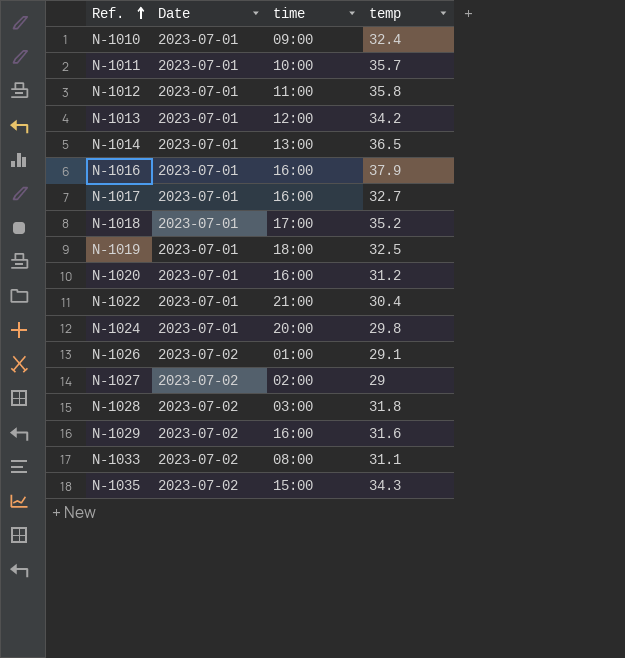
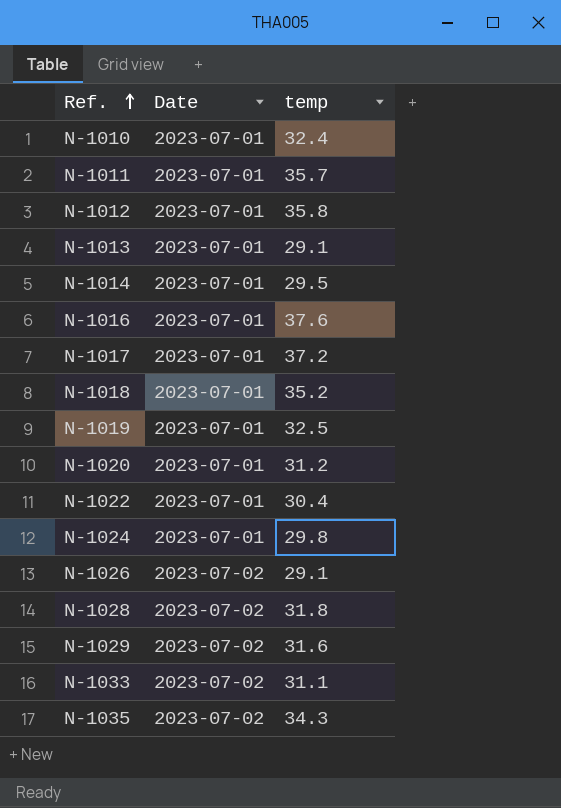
column time | position: 3 -> none
row N-1027: 2023-07-02 | 02:00 | 29 -> none
N-1013 | temp: 34.2 -> 29.1
N-1014 | temp: 36.5 -> 29.5
N-1016 | temp: 37.9 -> 37.6
N-1017 | temp: 32.7 -> 37.2

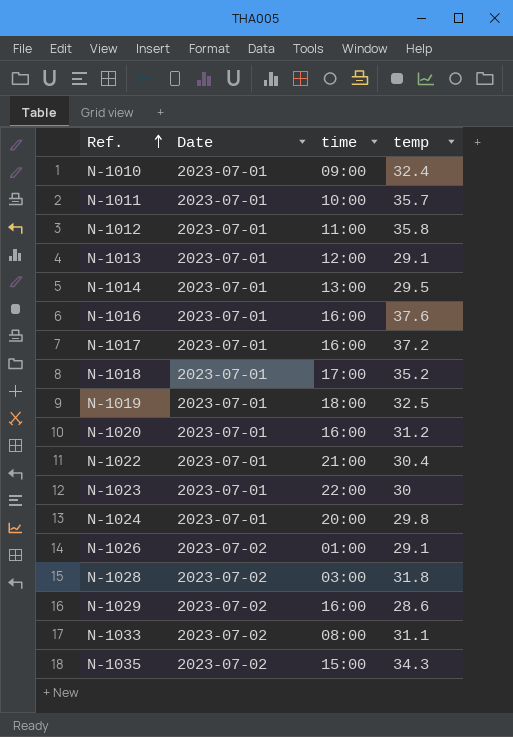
column time | position: none -> 3
row N-1023: none -> 2023-07-01 | 22:00 | 30
N-1029 | temp: 31.6 -> 28.6

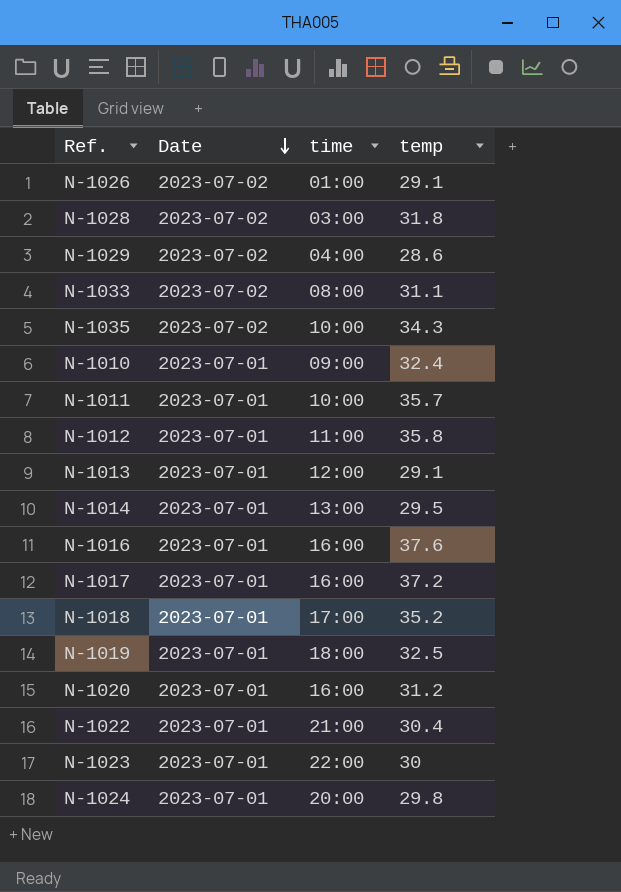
row order: Ref. ascending -> Date descending
N-1029 | time: 16:00 -> 04:00
N-1035 | time: 15:00 -> 10:00

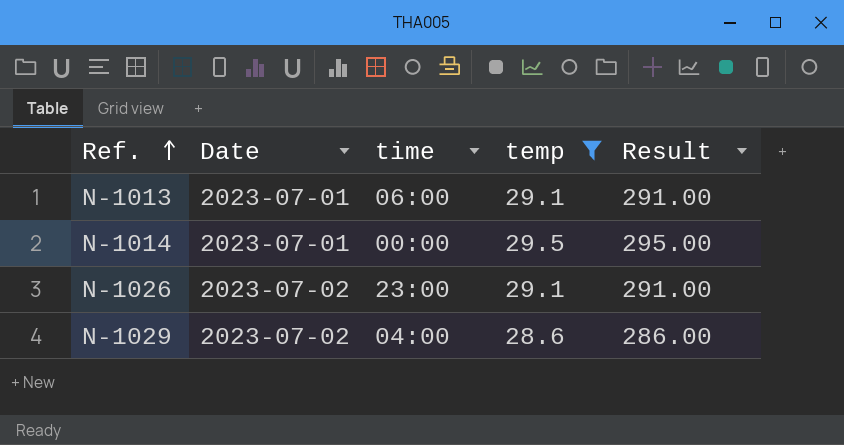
filter: none -> temp <= 29.5
row order: Date descending -> Ref. ascending
column Result | formula: none -> [temp] * 10
N-1013 | time: 12:00 -> 06:00
N-1014 | time: 13:00 -> 00:00
N-1026 | time: 01:00 -> 23:00

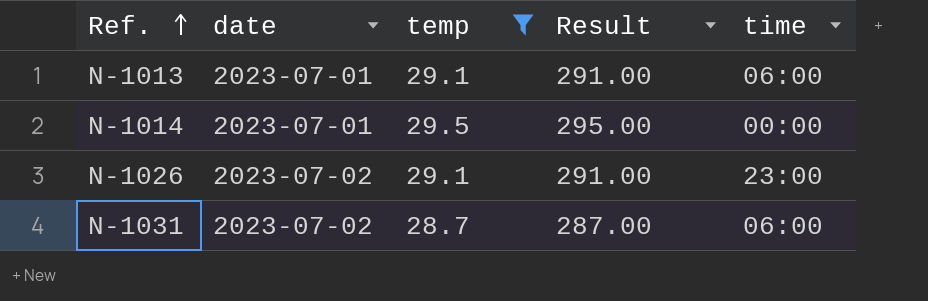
column name: Date -> date
column time | position: 3 -> 5
row N-1029: 2023-07-02 | 04:00 | 28.6 | 286.00 -> none
row N-1031: none -> 2023-07-02 | 28.7 | 287.00 | 06:00

